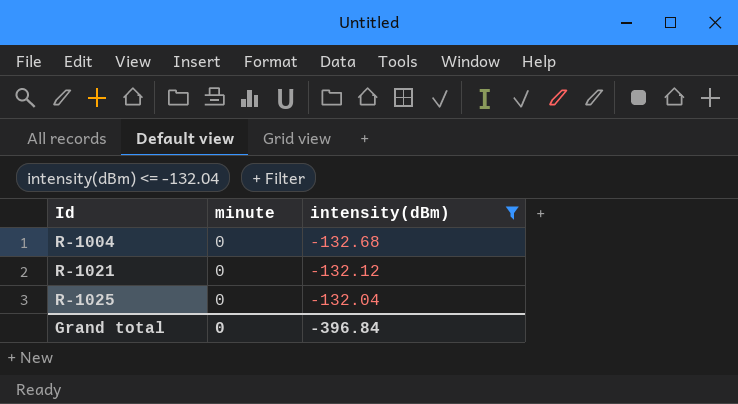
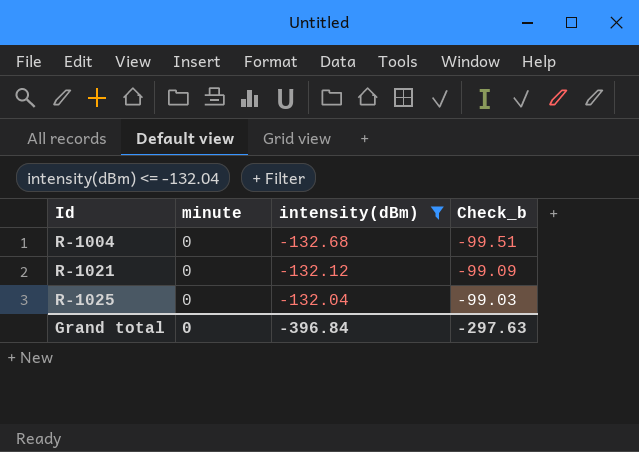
column Check_b | formula: none -> [intensity(dBm)] * 0.75

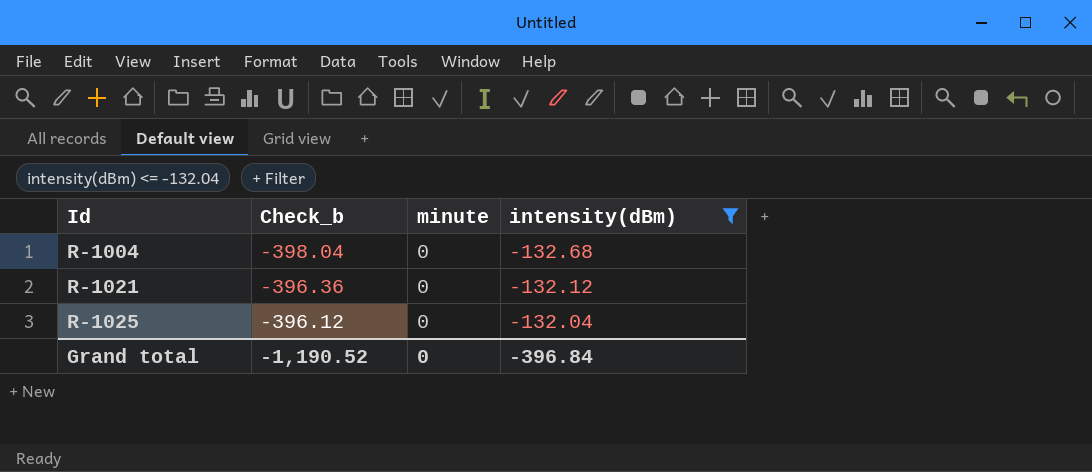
column Check_b | formula: [intensity(dBm)] * 0.75 -> [intensity(dBm)] * 3
column Check_b | position: 4 -> 2
Grand total | Check_b: -297.63 -> -1,190.52

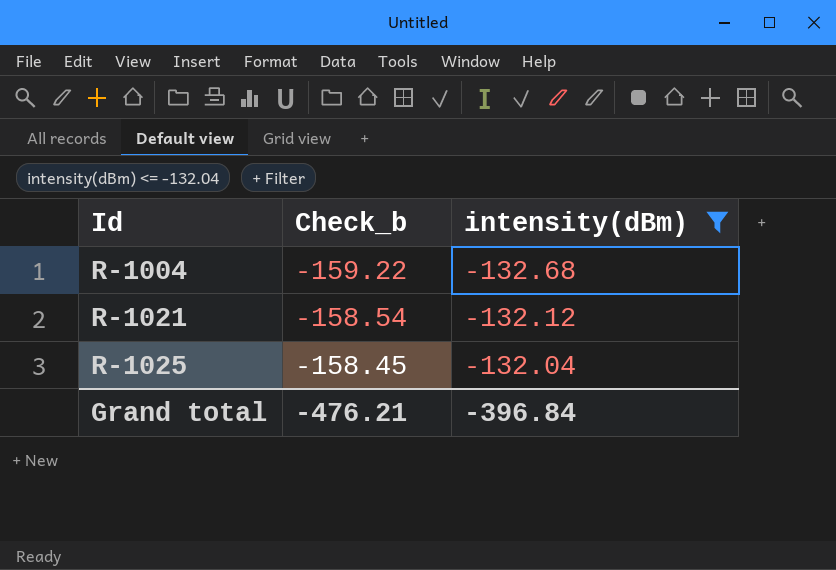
column minute | position: 3 -> none
column Check_b | formula: [intensity(dBm)] * 3 -> [intensity(dBm)] * 1.2
Grand total | Check_b: -1,190.52 -> -476.21

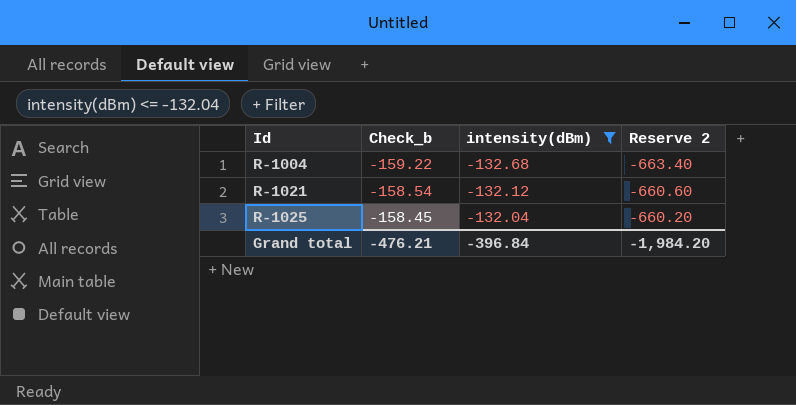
column Reserve 2 | formula: none -> [intensity(dBm)] * 5

